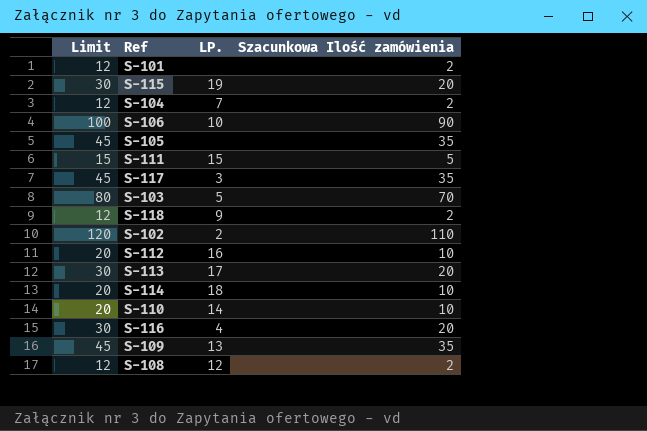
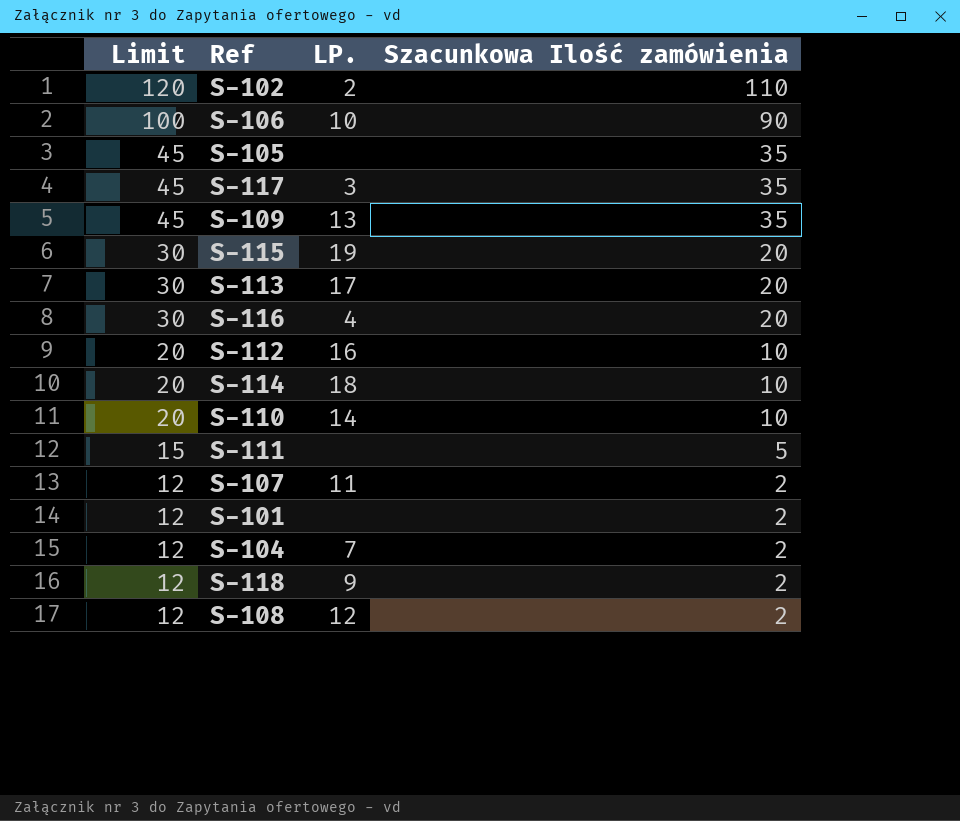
row order: none -> Limit descending
row S-103: 80 | 5 | 70 -> none
S-111 | LP.: 15 -> none
row S-107: none -> 12 | 11 | 2

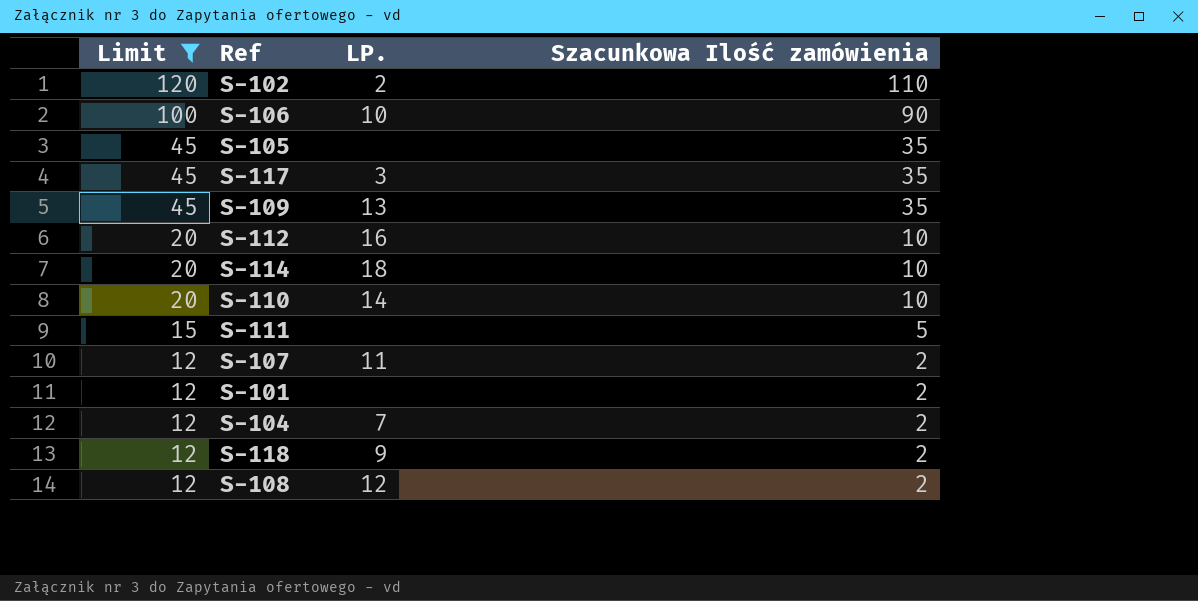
filter: none -> Limit != 30

